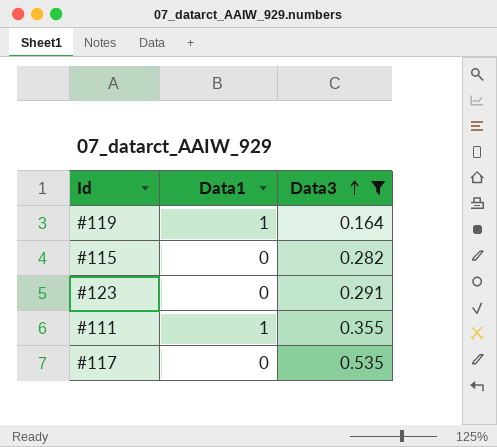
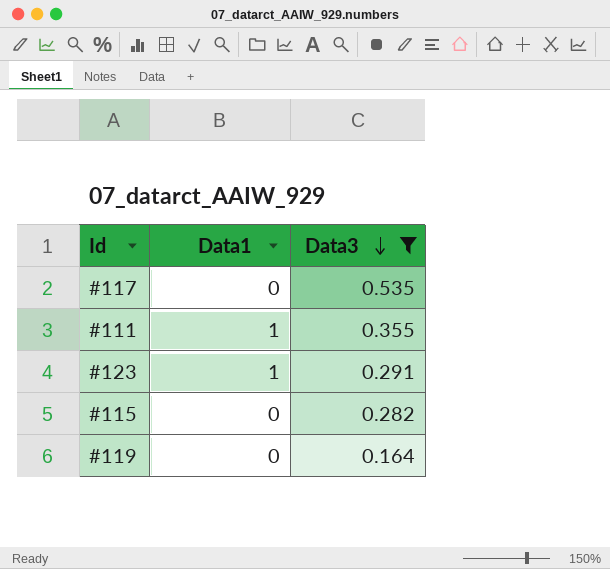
row order: Data3 ascending -> Data3 descending
#123 | Data1: 0 -> 1
#119 | Data1: 1 -> 0

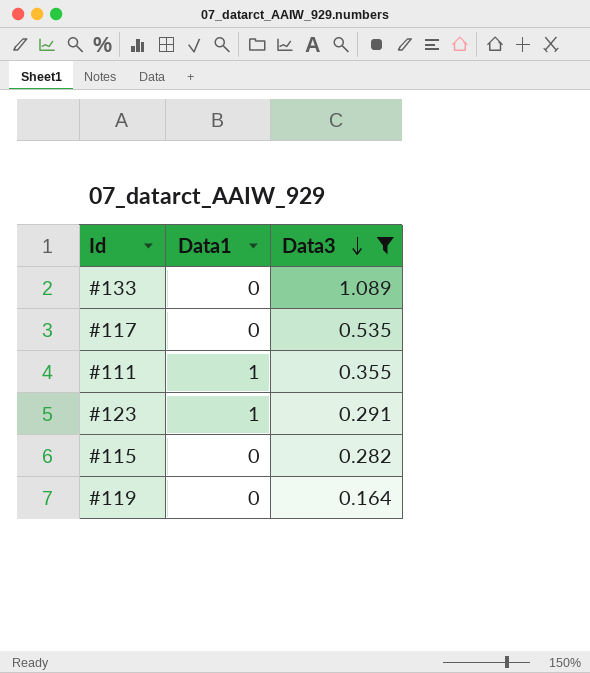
row #133: none -> 0 | 1.089

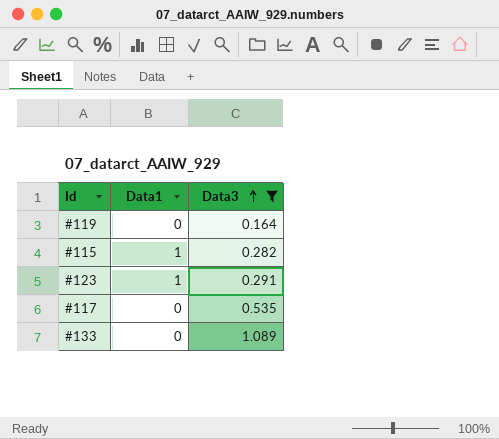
row order: Data3 descending -> Data3 ascending
row #111: 1 | 0.355 -> none
#115 | Data1: 0 -> 1

